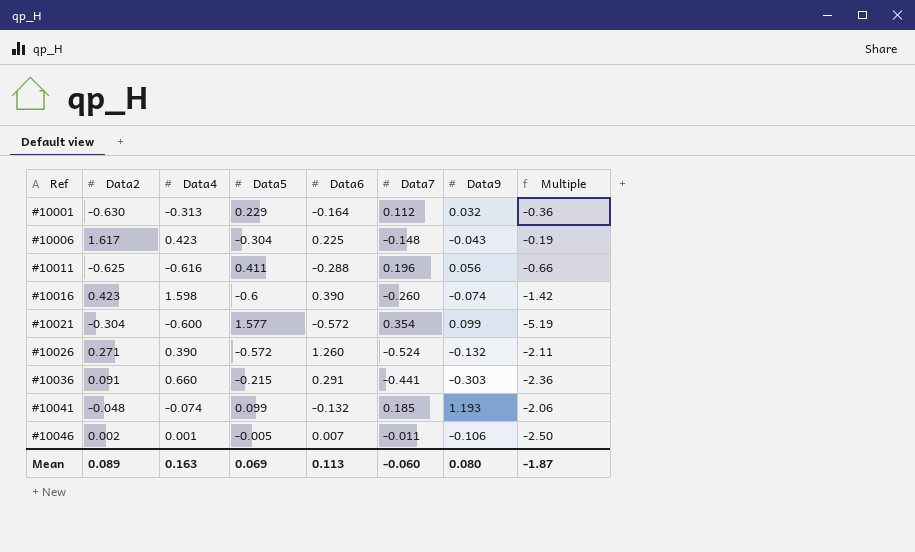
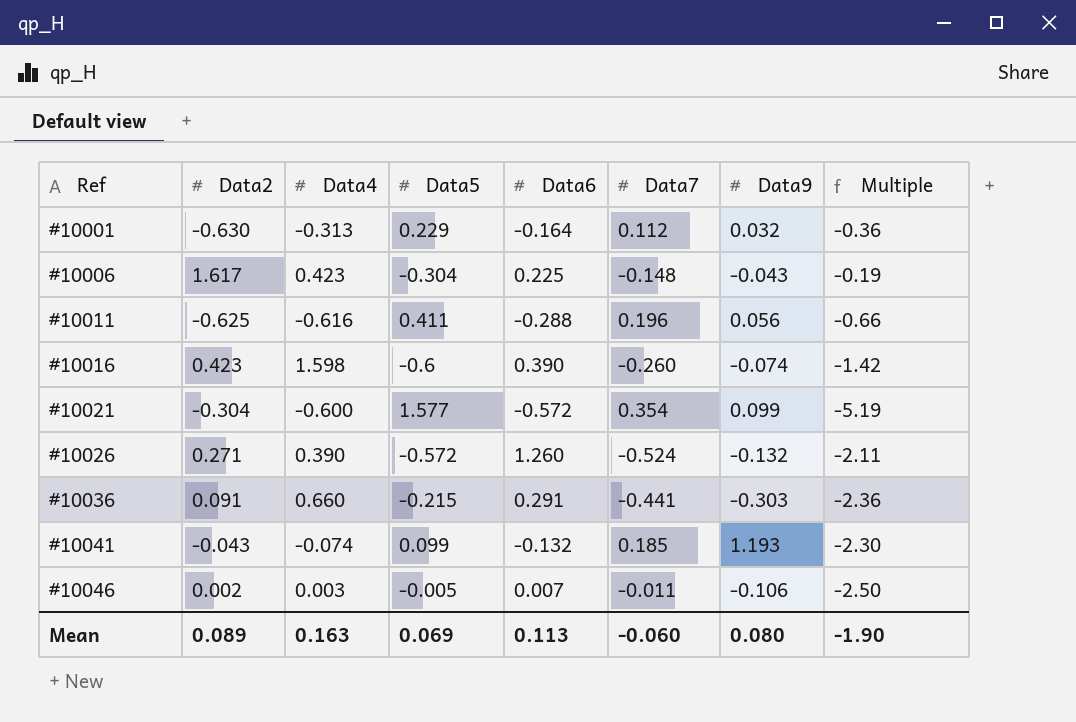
#10041 | Data2: -0.048 -> -0.043
#10041 | Multiple: -2.06 -> -2.30
#10046 | Data4: 0.001 -> 0.003
Mean | Multiple: -1.87 -> -1.90

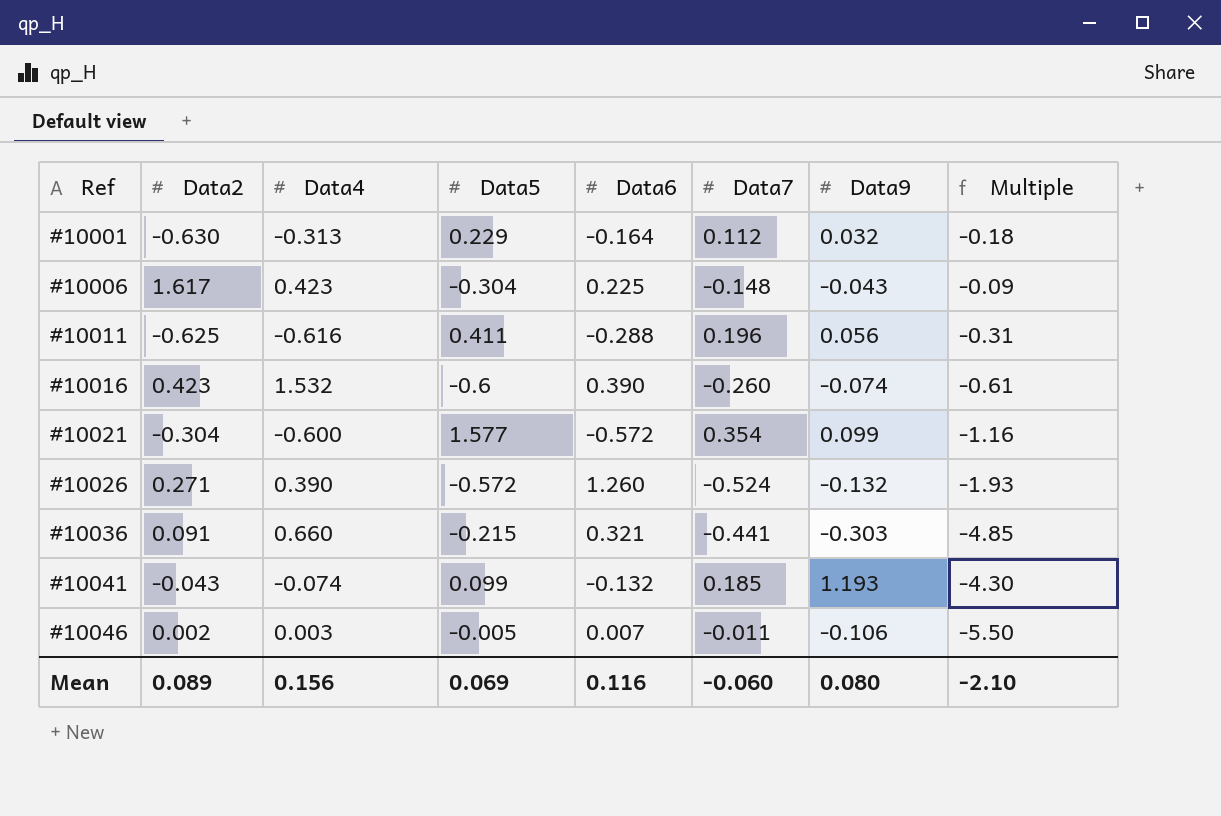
column Multiple | formula: [Data5] / [Data2] -> [Data7] / [Data2]
#10016 | Data4: 1.598 -> 1.532
#10036 | Data6: 0.291 -> 0.321
Mean | Data4: 0.163 -> 0.156
Mean | Data6: 0.113 -> 0.116
Mean | Multiple: -1.90 -> -2.10

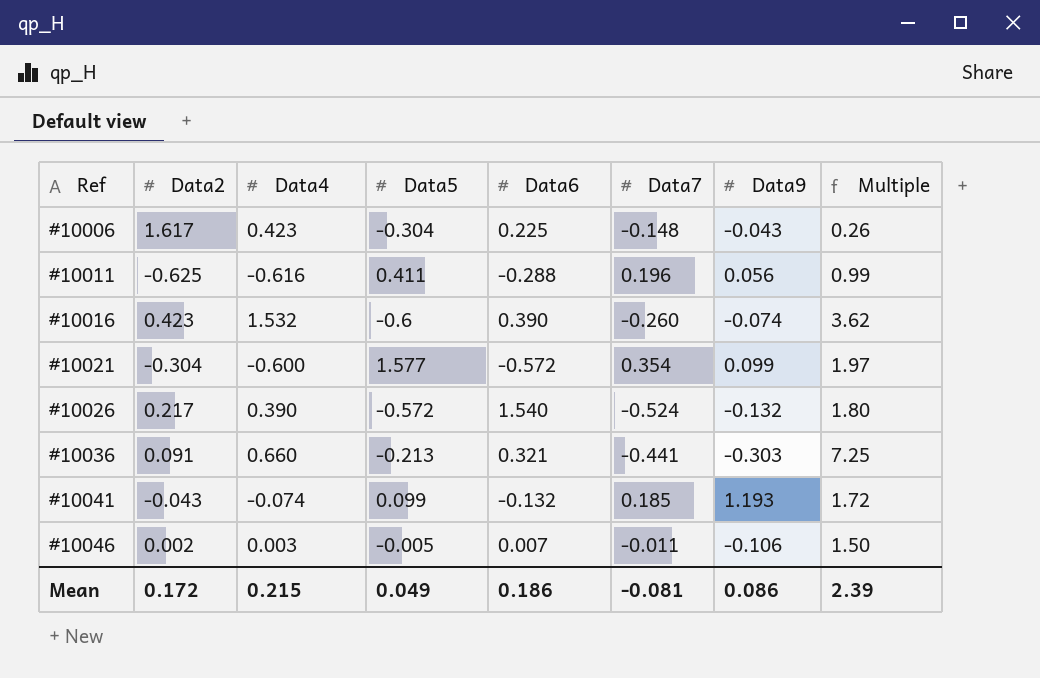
column Multiple | formula: [Data7] / [Data2] -> [Data4] / [Data2]
row #10001: -0.630 | -0.313 | 0.229 | -0.164 | 0.112 | 0.032 | -0.18 -> none
#10026 | Data2: 0.271 -> 0.217
#10026 | Data6: 1.260 -> 1.540
#10036 | Data5: -0.215 -> -0.213
Mean | Data2: 0.089 -> 0.172
Mean | Data4: 0.156 -> 0.215
Mean | Data5: 0.069 -> 0.049
Mean | Data6: 0.116 -> 0.186
Mean | Data7: -0.060 -> -0.081
Mean | Data9: 0.080 -> 0.086
Mean | Multiple: -2.10 -> 2.39

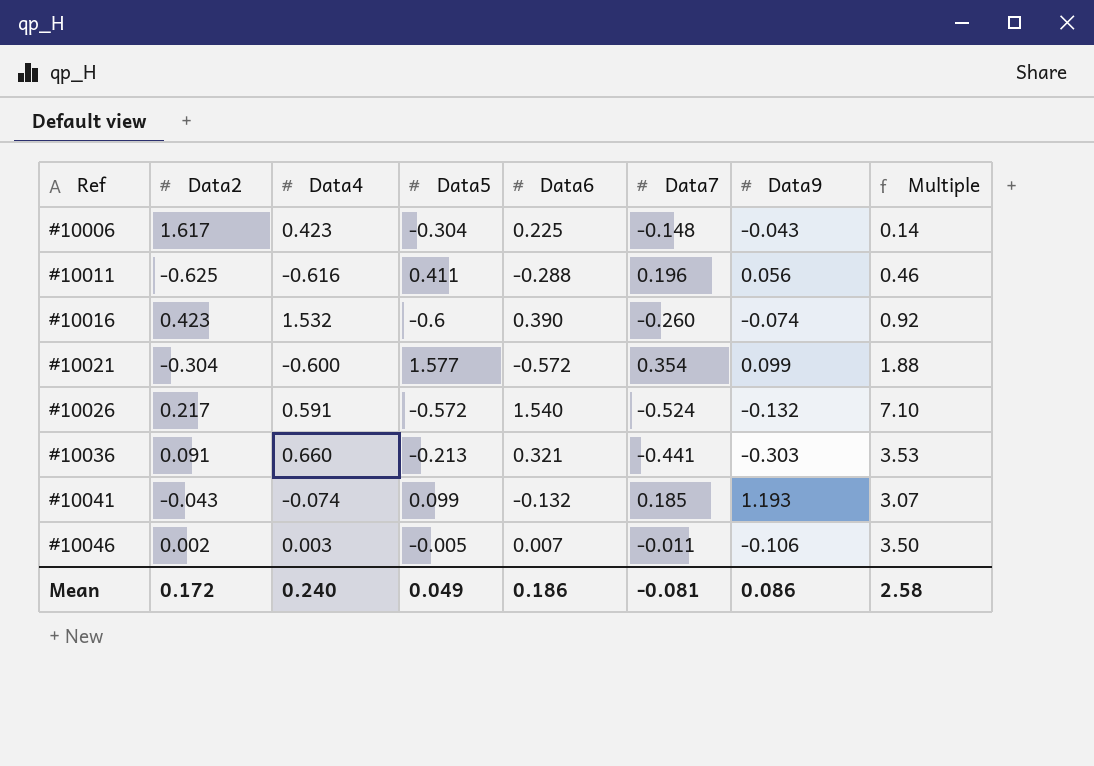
column Multiple | formula: [Data4] / [Data2] -> [Data6] / [Data2]
#10026 | Data4: 0.390 -> 0.591
Mean | Data4: 0.215 -> 0.240
Mean | Multiple: 2.39 -> 2.58

